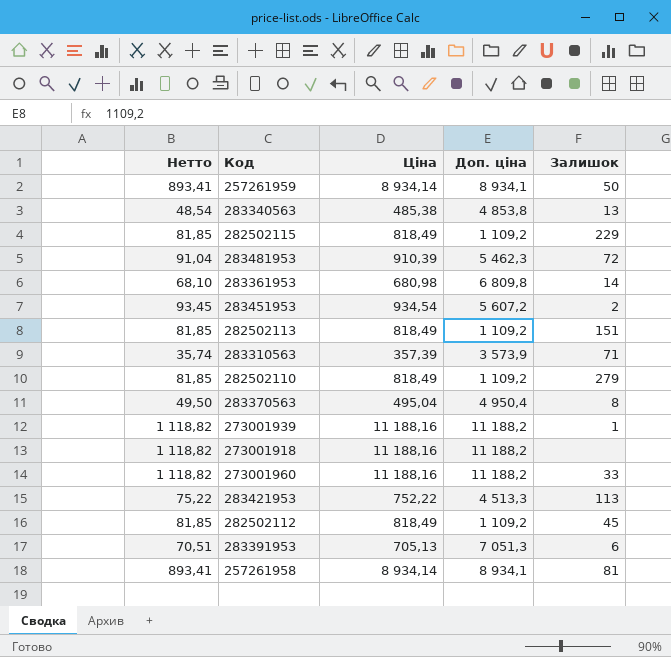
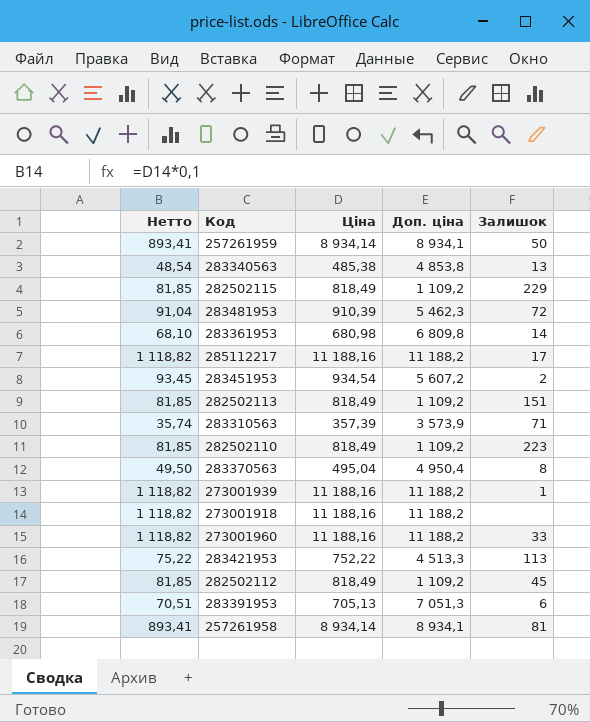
row 285112217: none -> 1 118,82 | 11 188,16 | 11 188,2 | 17
282502110 | Залишок: 279 -> 223

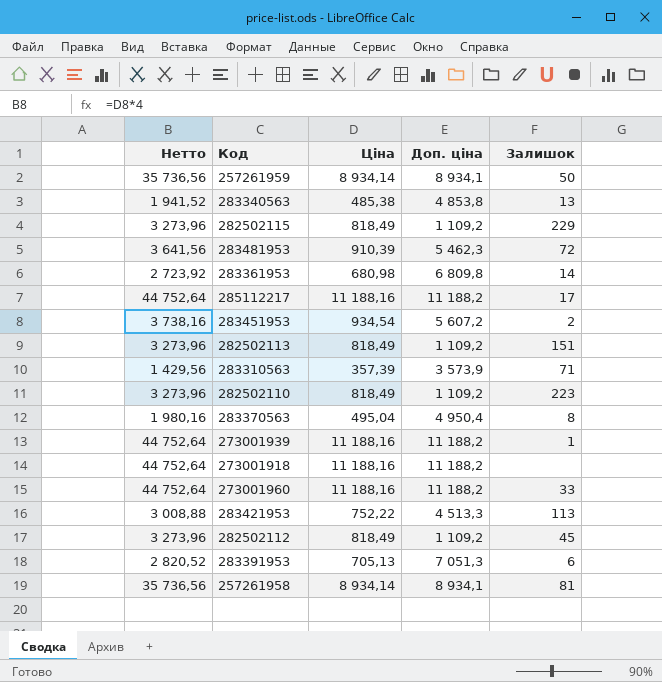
column Нетто | formula: [Ціна] * 0,1 -> [Ціна] * 4

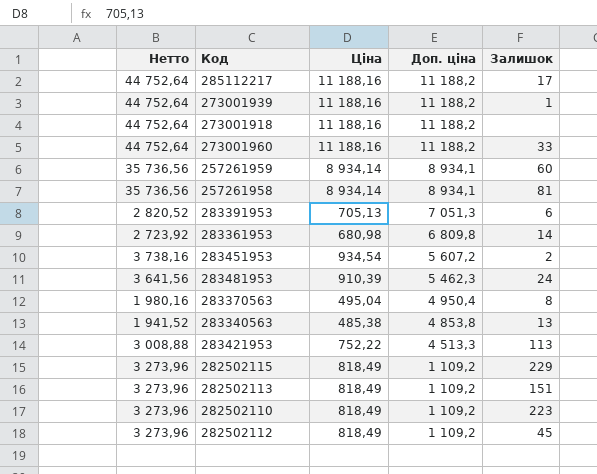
row order: none -> Доп. ціна descending
row 283310563: 1 429,56 | 357,39 | 3 573,9 | 71 -> none
257261959 | Залишок: 50 -> 60
283481953 | Залишок: 72 -> 24

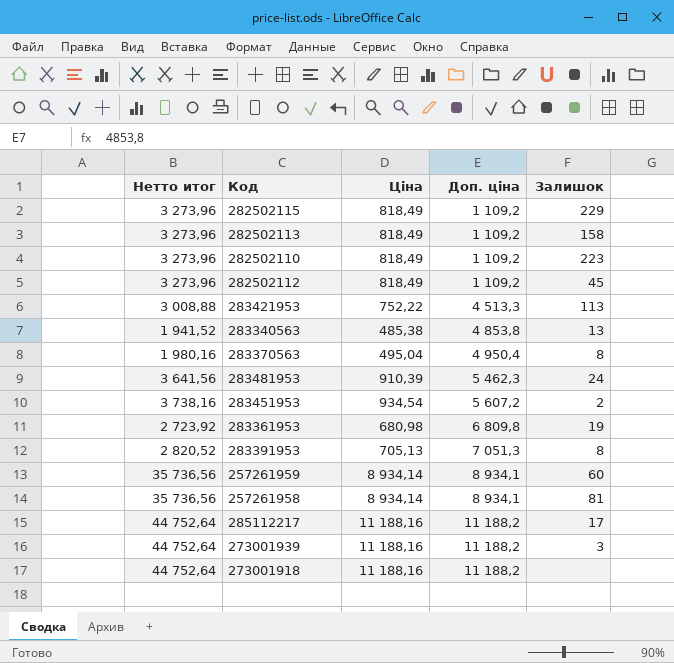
row order: Доп. ціна descending -> Доп. ціна ascending
column name: Нетто -> Нетто итог
row 273001960: 44 752,64 | 11 188,16 | 11 188,2 | 33 -> none
282502113 | Залишок: 151 -> 158
283361953 | Залишок: 14 -> 19
283391953 | Залишок: 6 -> 8
273001939 | Залишок: 1 -> 3

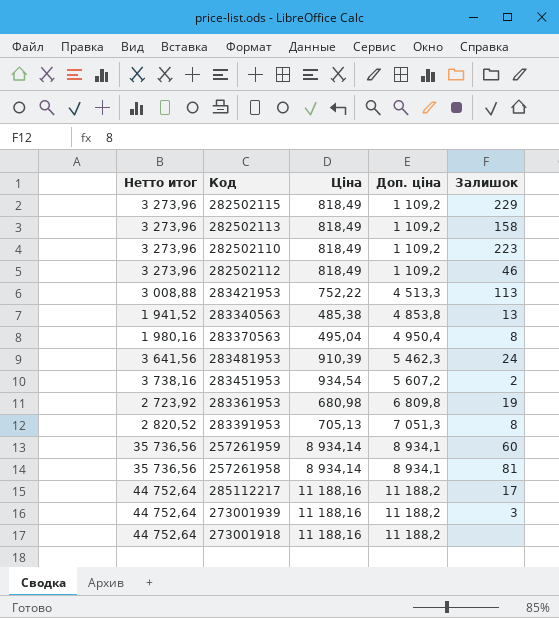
282502112 | Залишок: 45 -> 46

